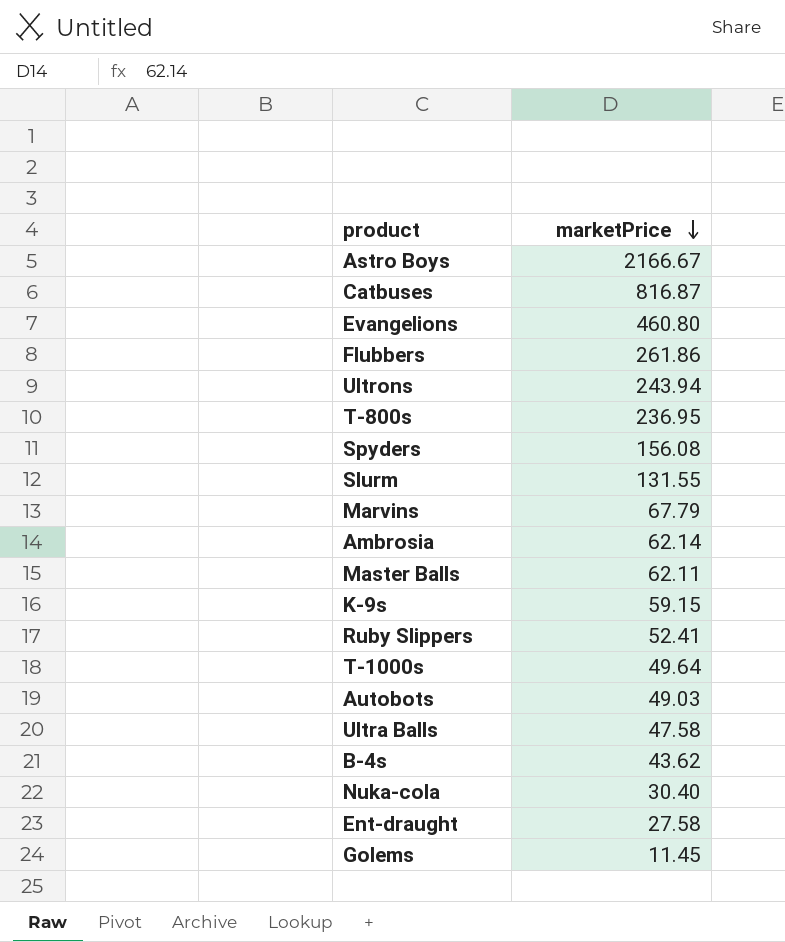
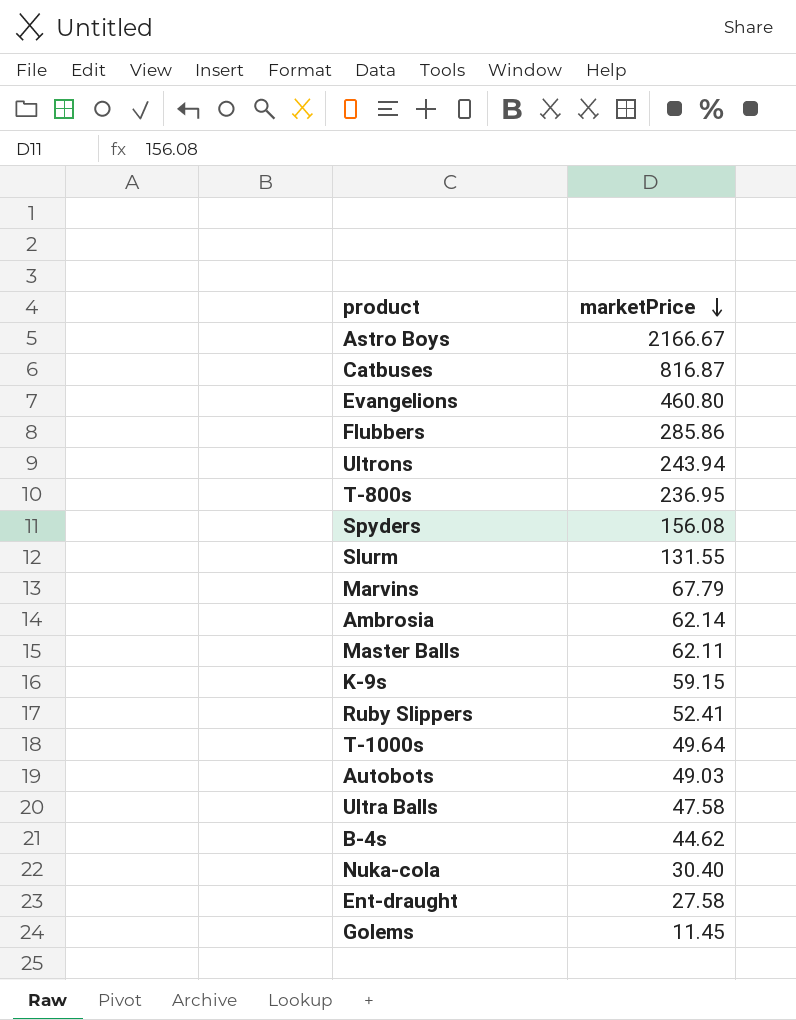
Flubbers | marketPrice: 261.86 -> 285.86
B-4s | marketPrice: 43.62 -> 44.62

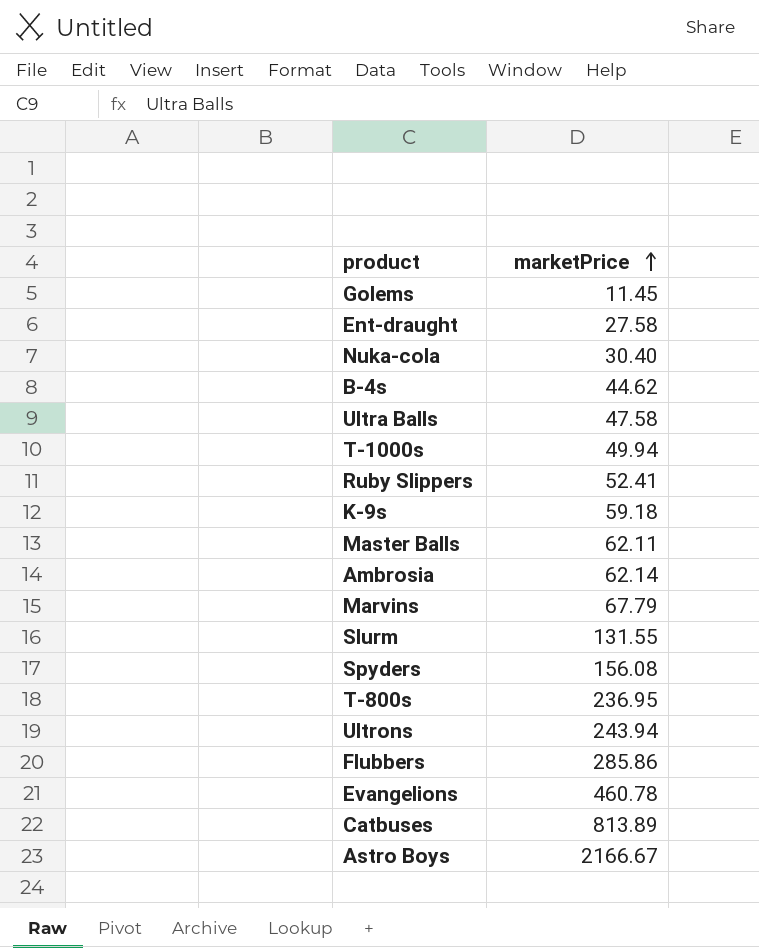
row order: marketPrice descending -> marketPrice ascending
row Autobots: 49.03 -> none
T-1000s | marketPrice: 49.64 -> 49.94
K-9s | marketPrice: 59.15 -> 59.18
Evangelions | marketPrice: 460.80 -> 460.78
Catbuses | marketPrice: 816.87 -> 813.89

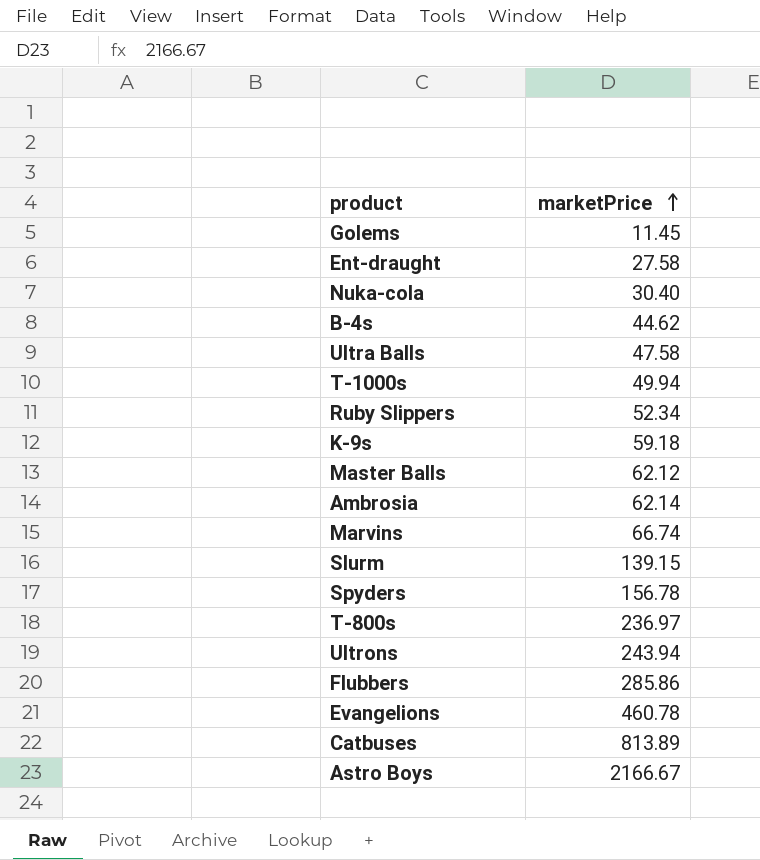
Ruby Slippers | marketPrice: 52.41 -> 52.34
Master Balls | marketPrice: 62.11 -> 62.12
Marvins | marketPrice: 67.79 -> 66.74
Slurm | marketPrice: 131.55 -> 139.15
Spyders | marketPrice: 156.08 -> 156.78
T-800s | marketPrice: 236.95 -> 236.97

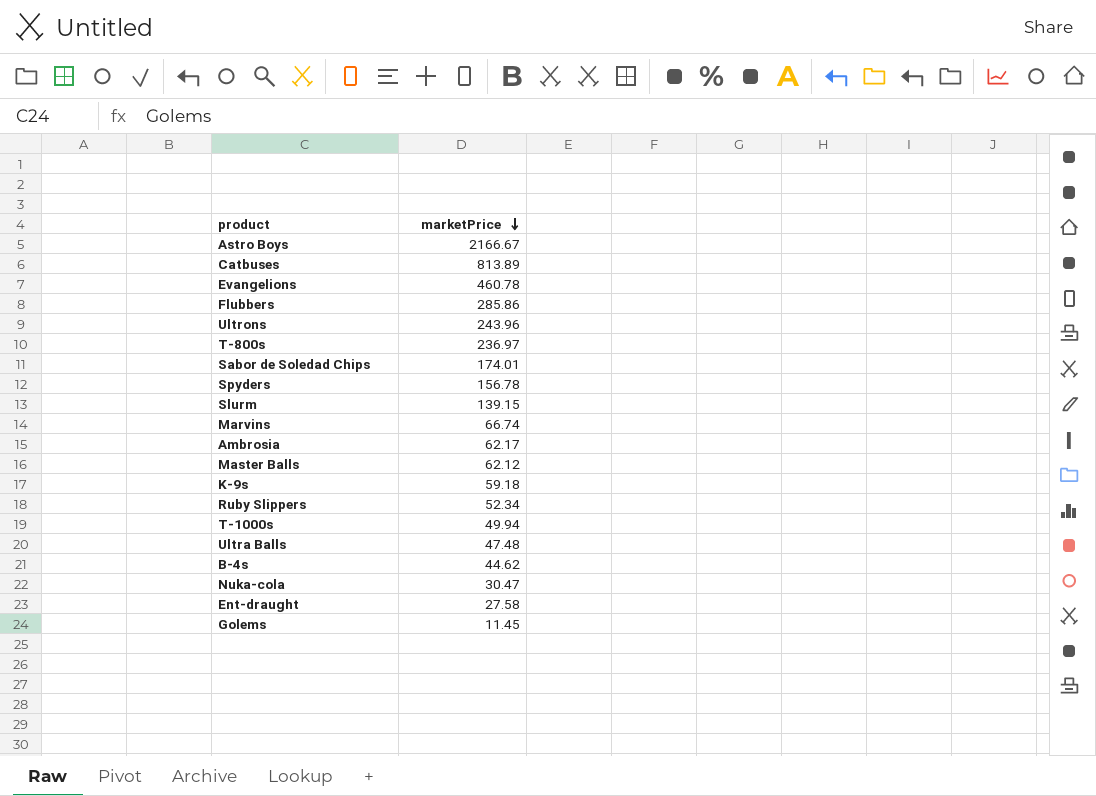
row order: marketPrice ascending -> marketPrice descending
Ultrons | marketPrice: 243.94 -> 243.96
row Sabor de Soledad Chips: none -> 174.01
Ambrosia | marketPrice: 62.14 -> 62.17
Ultra Balls | marketPrice: 47.58 -> 47.48
Nuka-cola | marketPrice: 30.40 -> 30.47

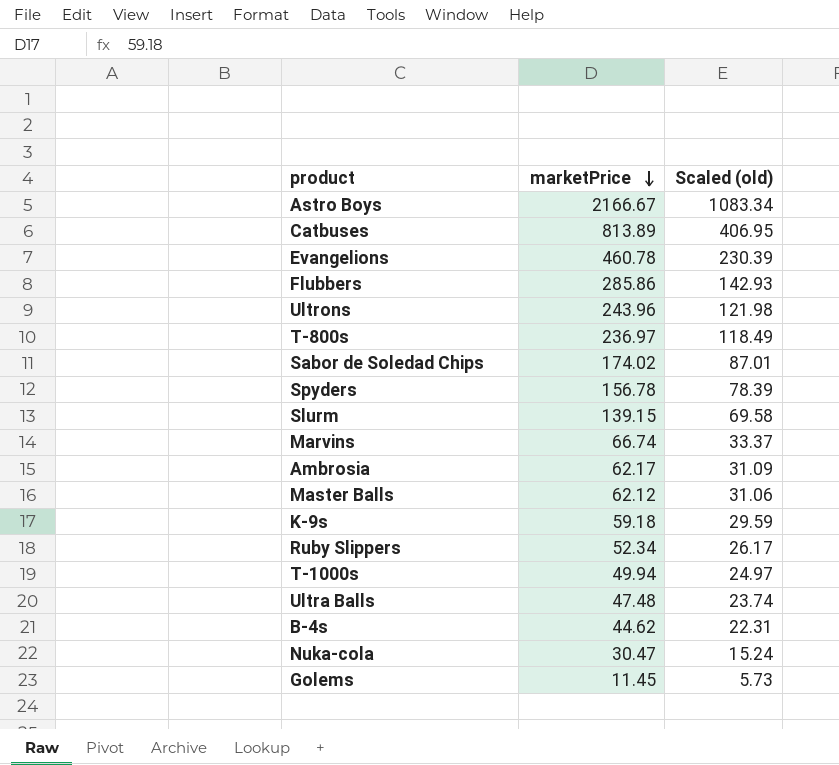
column Scaled (old) | formula: none -> [marketPrice] * 0.5
row Ent-draught: 27.58 -> none
Sabor de Soledad Chips | marketPrice: 174.01 -> 174.02

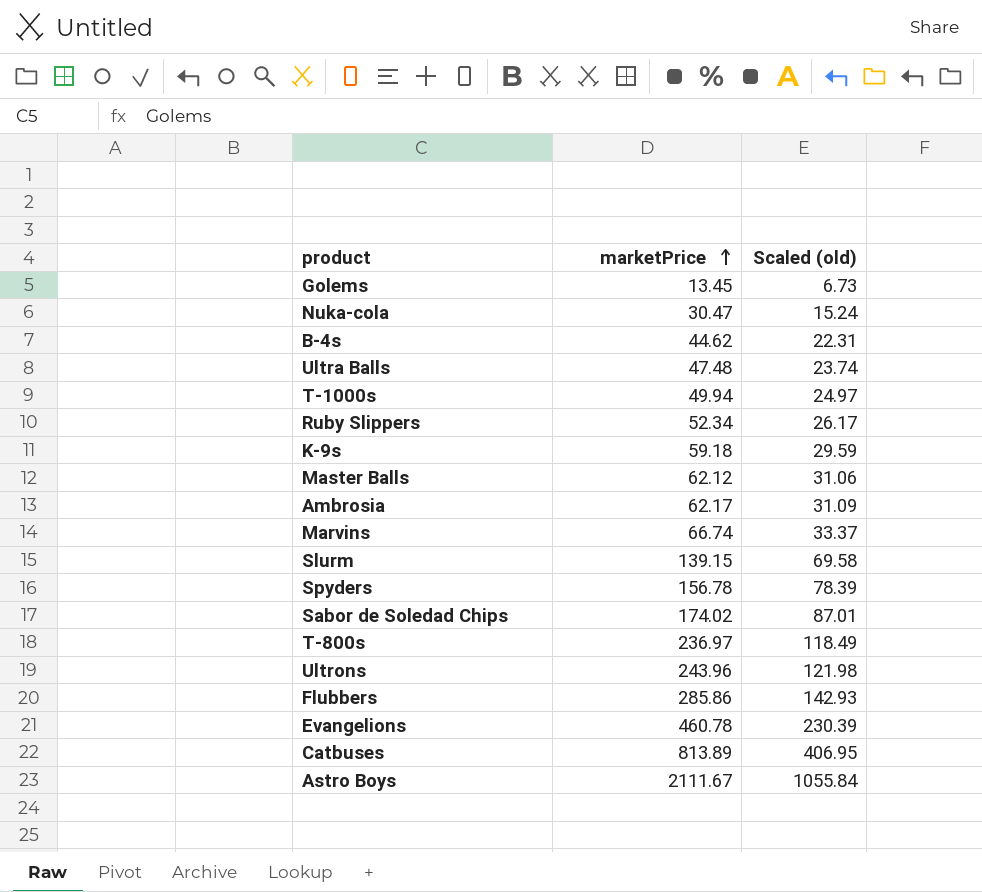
row order: marketPrice descending -> marketPrice ascending
Golems | marketPrice: 11.45 -> 13.45
Golems | Scaled (old): 5.73 -> 6.73
Astro Boys | marketPrice: 2166.67 -> 2111.67
Astro Boys | Scaled (old): 1083.34 -> 1055.84

